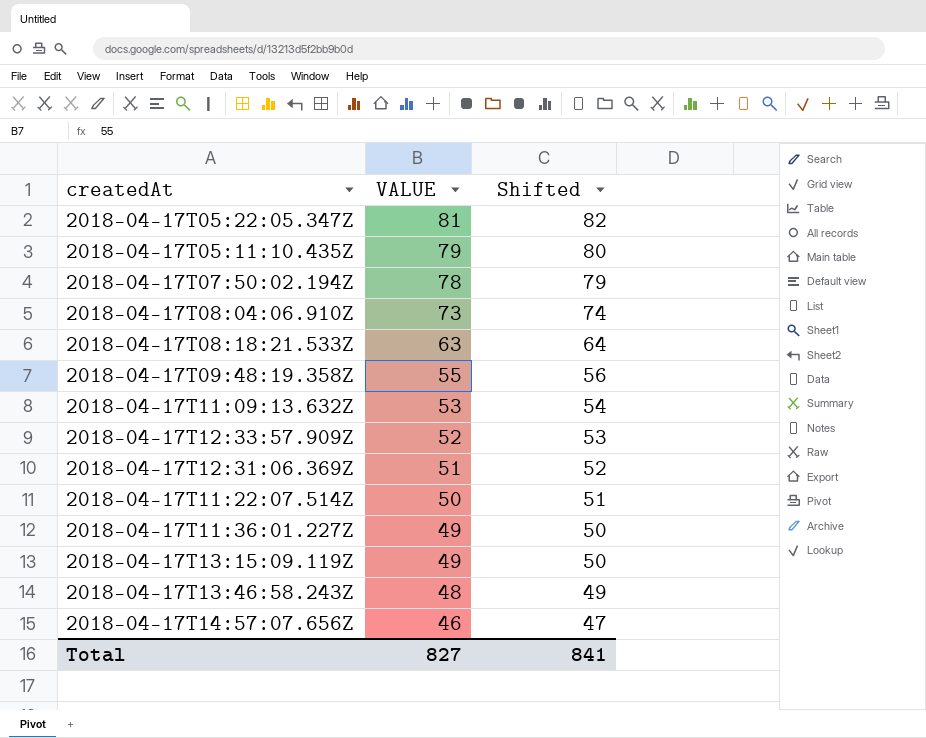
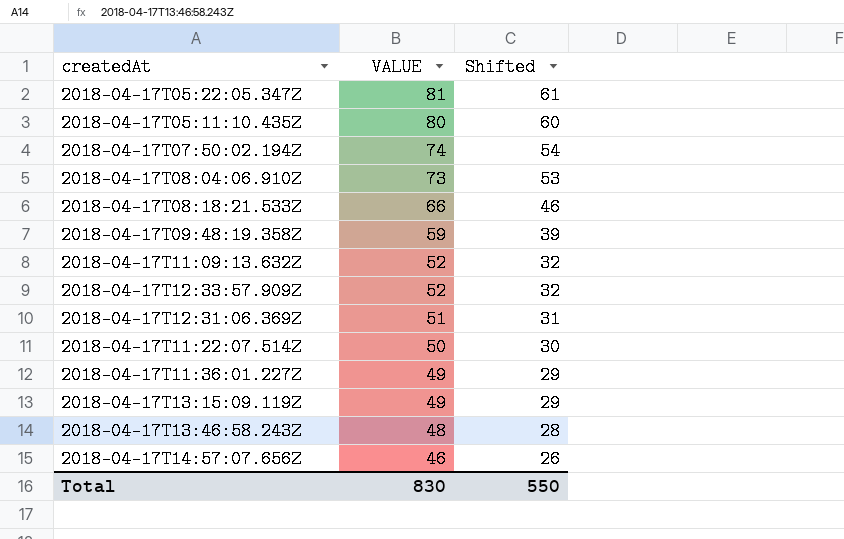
column Shifted | formula: [VALUE] + 1 -> [VALUE] - 20
2018-04-17T05:11:10.435Z | VALUE: 79 -> 80
2018-04-17T07:50:02.194Z | VALUE: 78 -> 74
2018-04-17T08:18:21.533Z | VALUE: 63 -> 66
2018-04-17T09:48:19.358Z | VALUE: 55 -> 59
2018-04-17T11:09:13.632Z | VALUE: 53 -> 52
Total | VALUE: 827 -> 830
Total | Shifted: 841 -> 550

